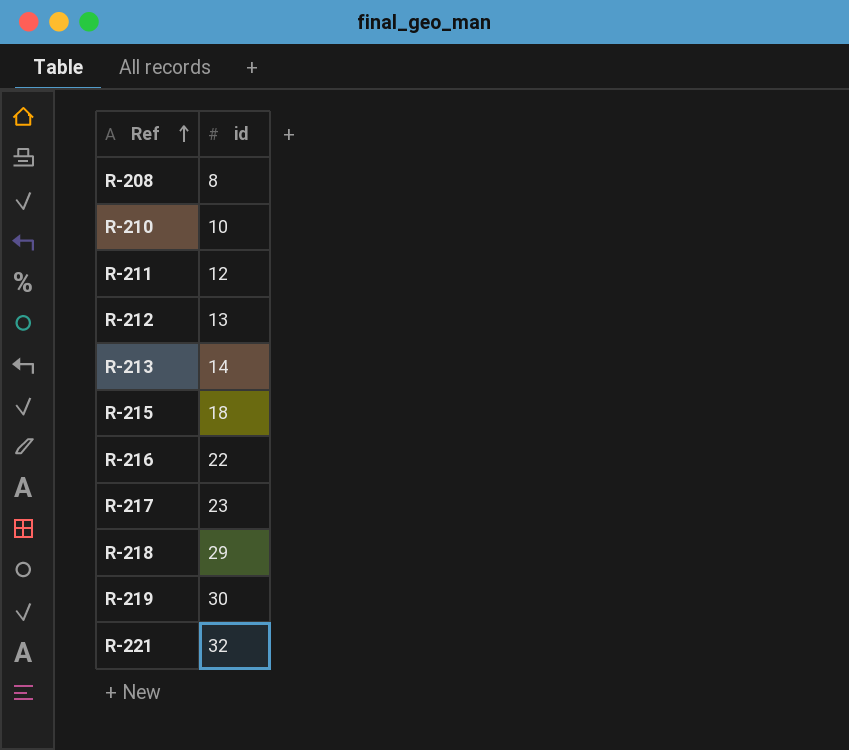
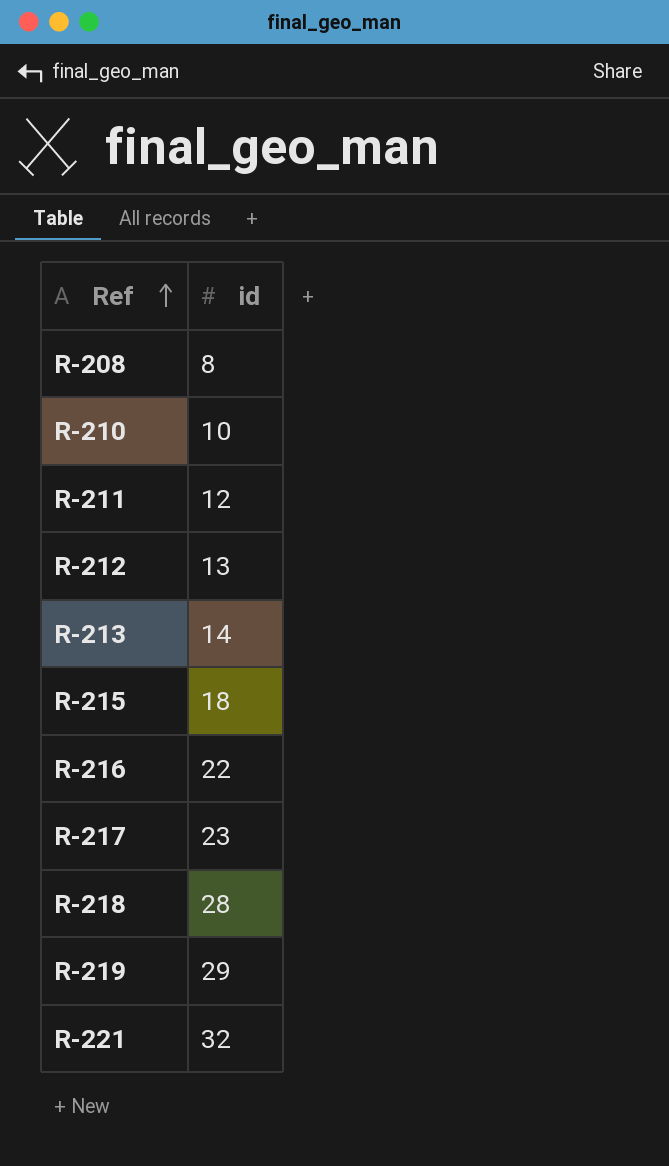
R-218 | id: 29 -> 28
R-219 | id: 30 -> 29

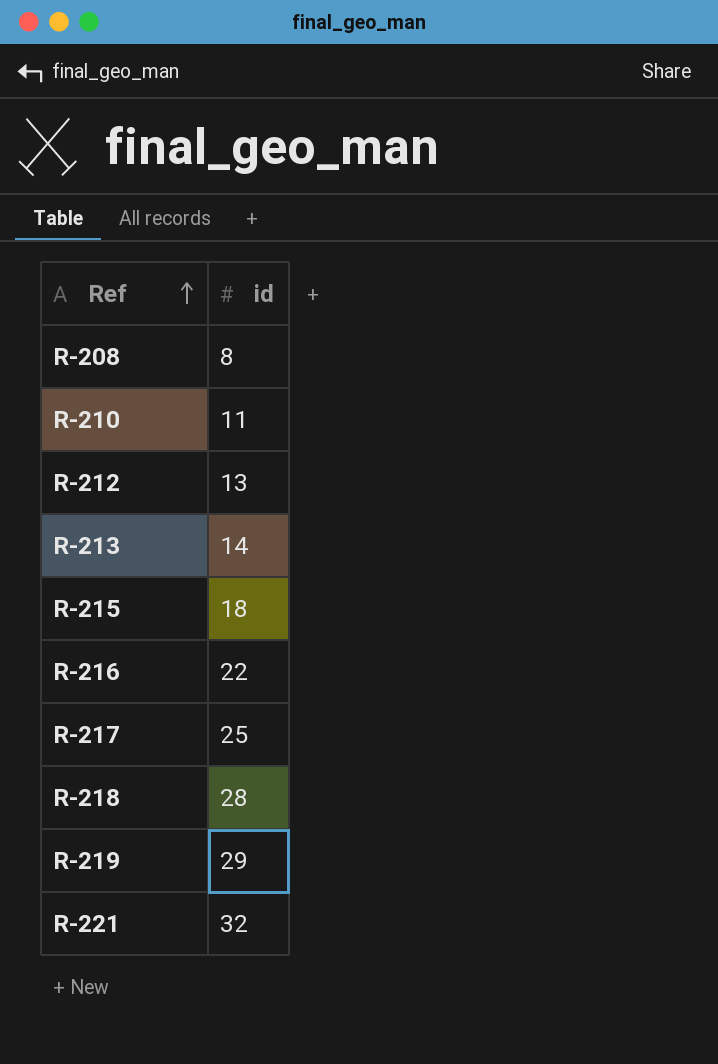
row R-211: 12 -> none
R-210 | id: 10 -> 11
R-217 | id: 23 -> 25

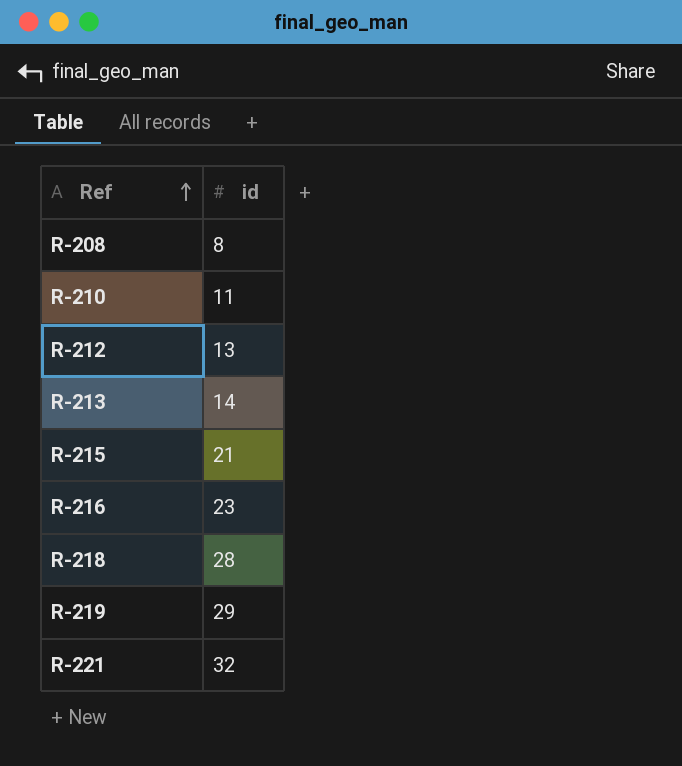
row R-217: 25 -> none
R-215 | id: 18 -> 21
R-216 | id: 22 -> 23

